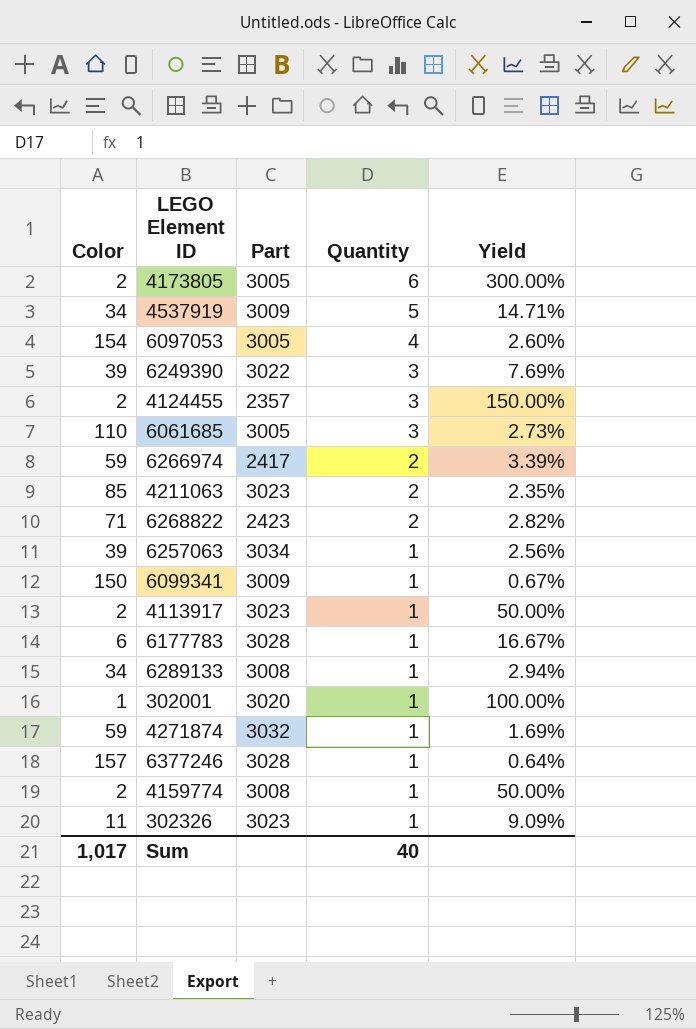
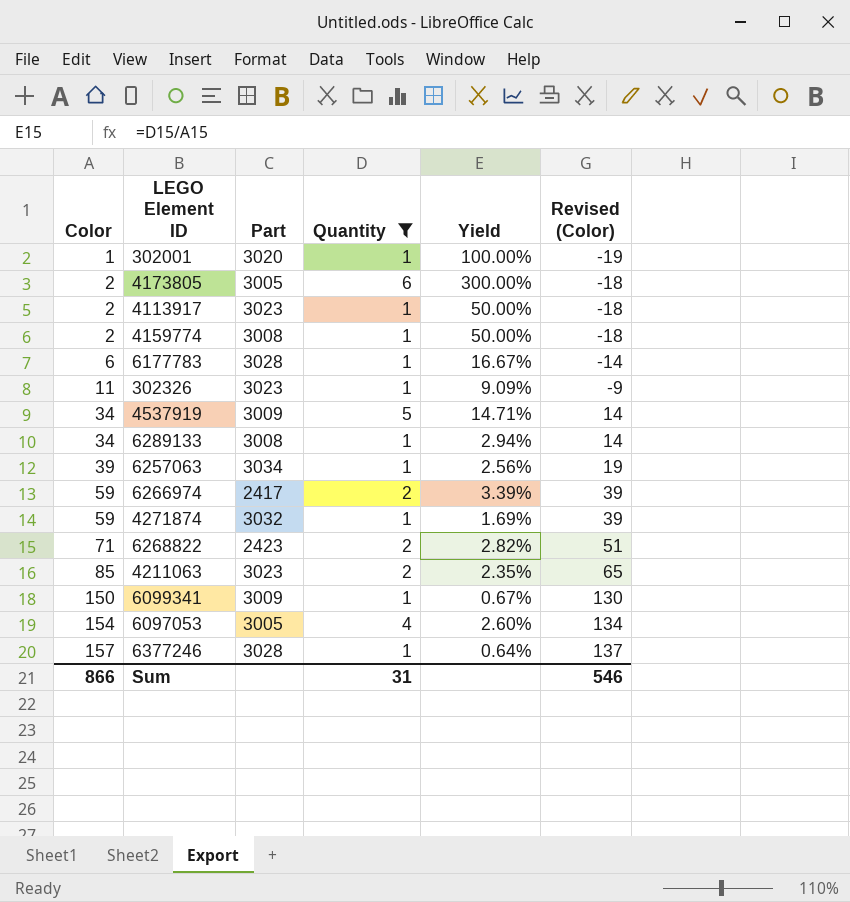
filter: none -> Quantity != 3
row order: Quantity descending -> Color ascending
column Revised (Color) | formula: none -> [Color] - 20
Sum | Color: 1,017 -> 866
Sum | Quantity: 40 -> 31

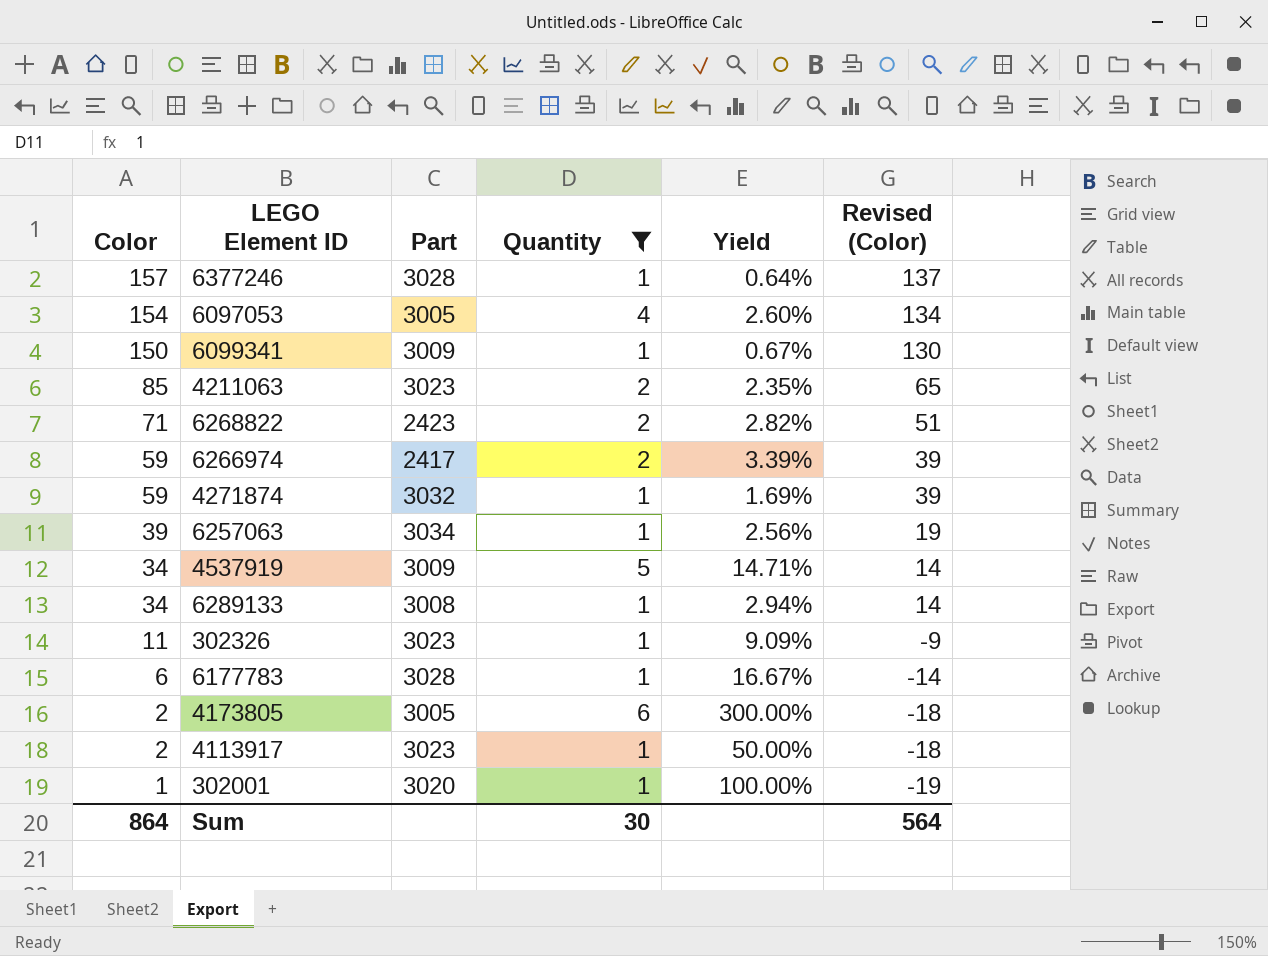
row order: Color ascending -> Color descending
row 4159774: 2 | 3008 | 1 | 50.00% | -18 -> none
Sum | Color: 866 -> 864
Sum | Quantity: 31 -> 30
Sum | Revised (Color): 546 -> 564

